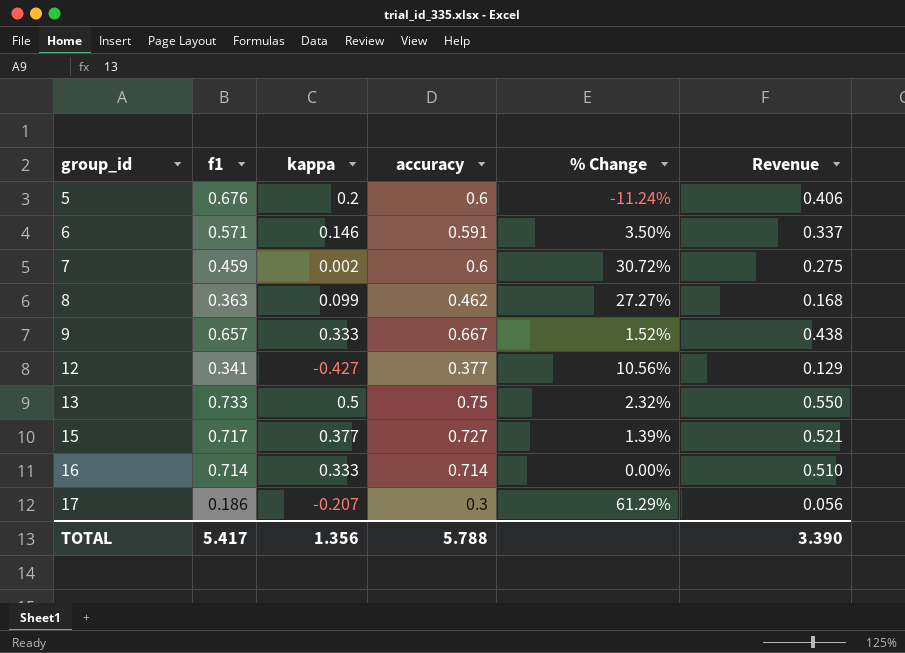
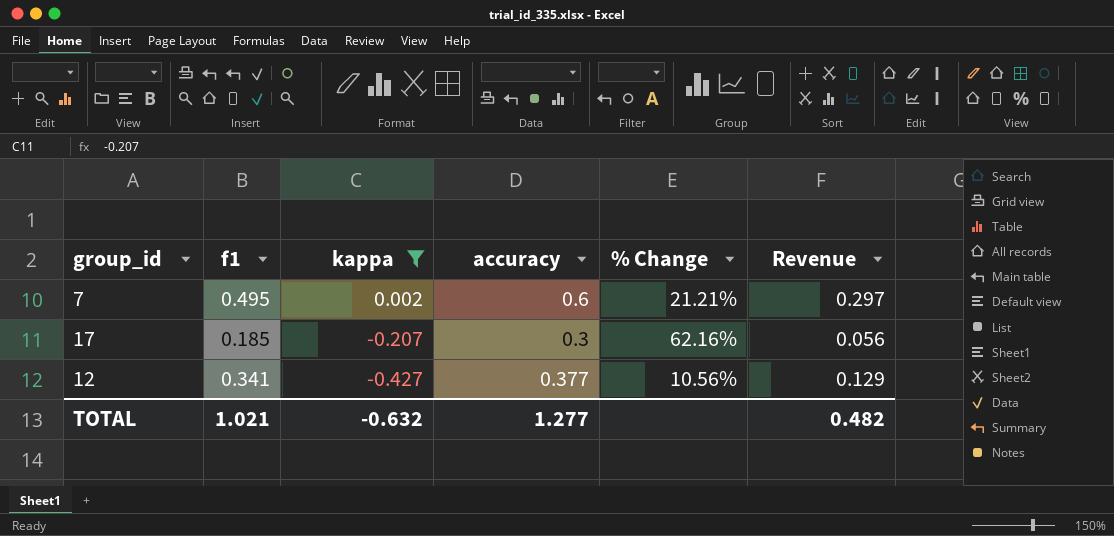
filter: none -> kappa <= 0.002
row order: group_id ascending -> kappa descending
7 | f1: 0.459 -> 0.495
7 | % Change: 30.72% -> 21.21%
7 | Revenue: 0.275 -> 0.297
17 | f1: 0.186 -> 0.185
17 | % Change: 61.29% -> 62.16%
TOTAL | f1: 5.417 -> 1.021
TOTAL | kappa: 1.356 -> -0.632
TOTAL | accuracy: 5.788 -> 1.277
TOTAL | Revenue: 3.390 -> 0.482

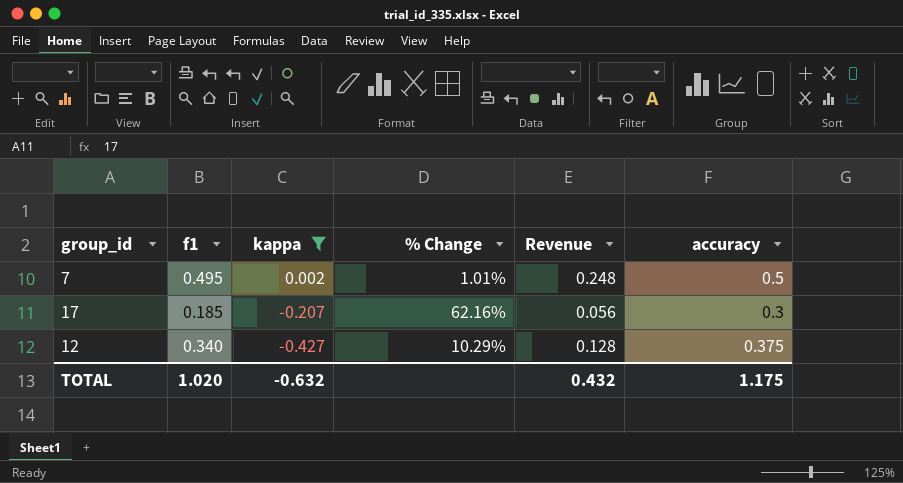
column accuracy | position: 4 -> 6
7 | % Change: 21.21% -> 1.01%
7 | Revenue: 0.297 -> 0.248
7 | accuracy: 0.6 -> 0.5
12 | f1: 0.341 -> 0.340
12 | % Change: 10.56% -> 10.29%
12 | Revenue: 0.129 -> 0.128
12 | accuracy: 0.377 -> 0.375
TOTAL | f1: 1.021 -> 1.020
TOTAL | Revenue: 0.482 -> 0.432
TOTAL | accuracy: 1.277 -> 1.175

